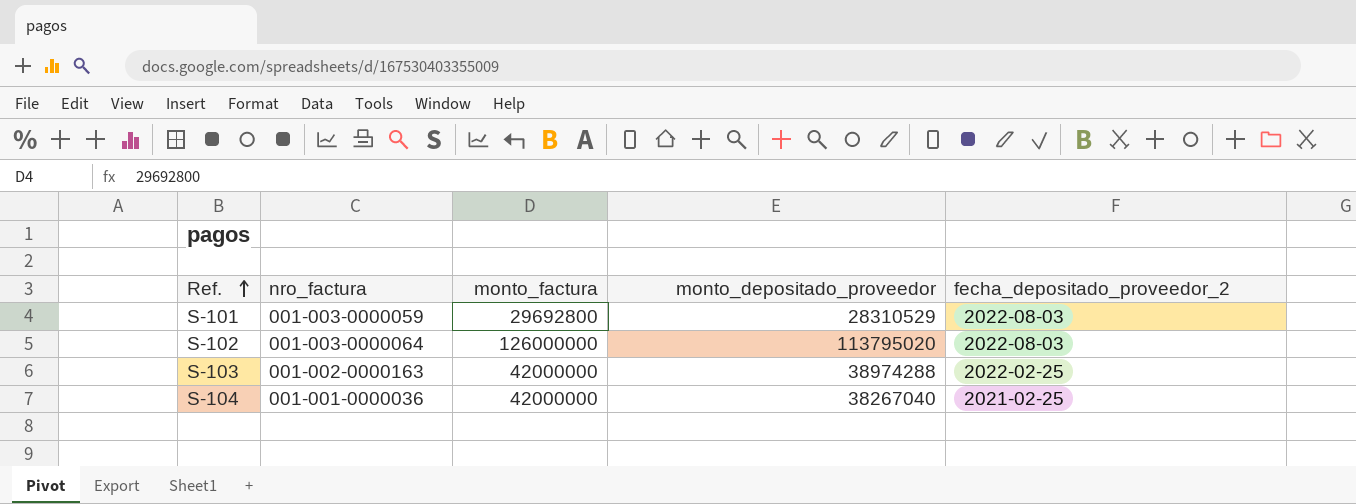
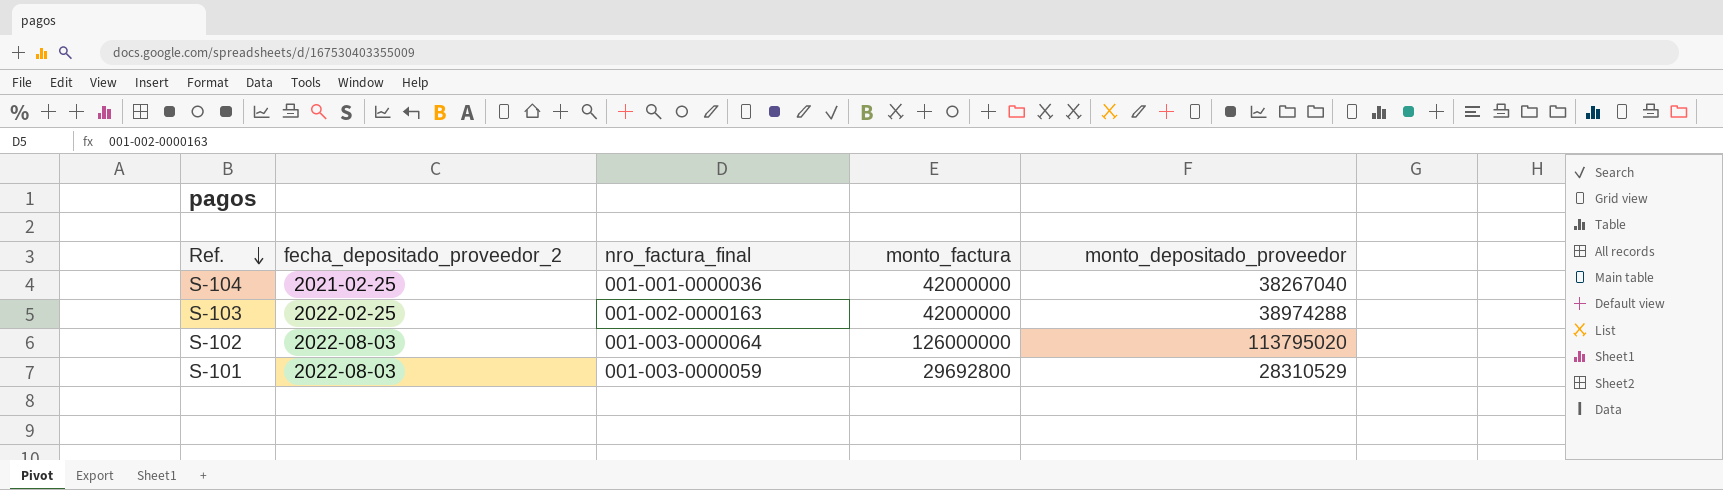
row order: Ref. ascending -> Ref. descending
column fecha_depositado_proveedor_2 | position: 5 -> 2
column name: nro_factura -> nro_factura_final

